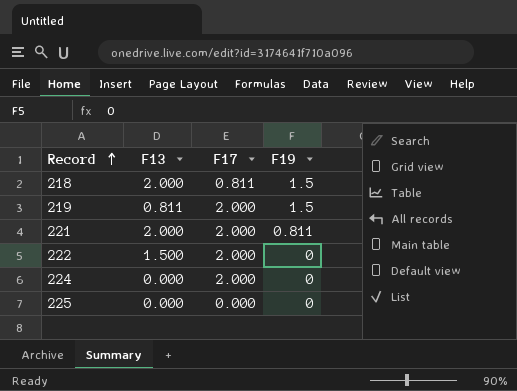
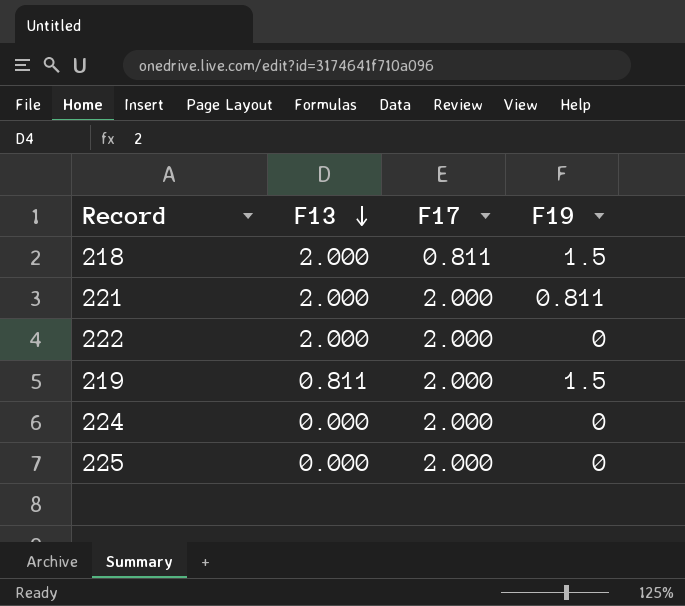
row order: Record ascending -> F13 descending
222 | F13: 1.500 -> 2.000
225 | F17: 0.000 -> 2.000

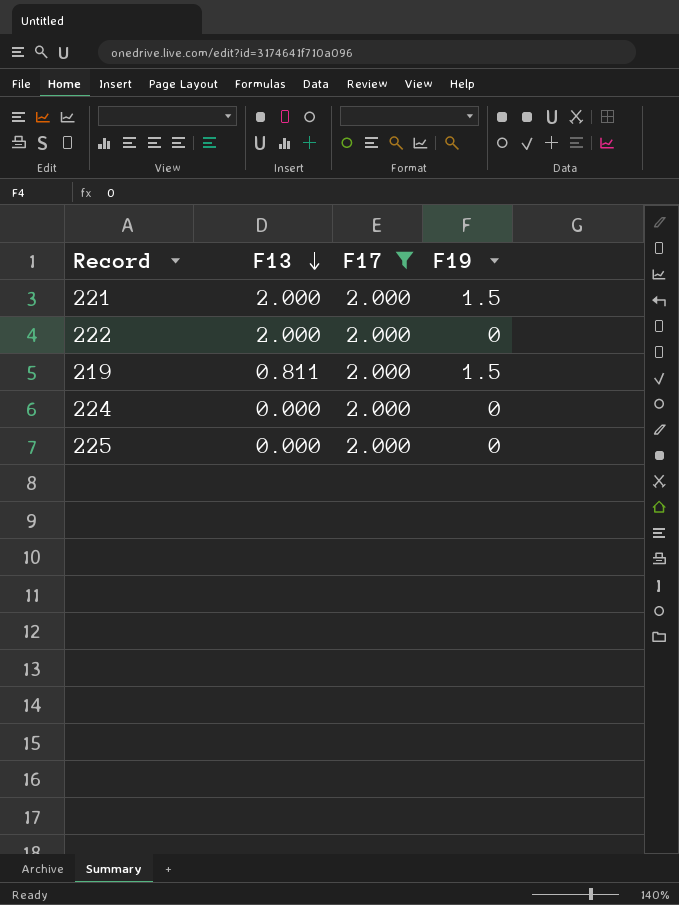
filter: none -> F17 = 2.000
221 | F19: 0.811 -> 1.5

